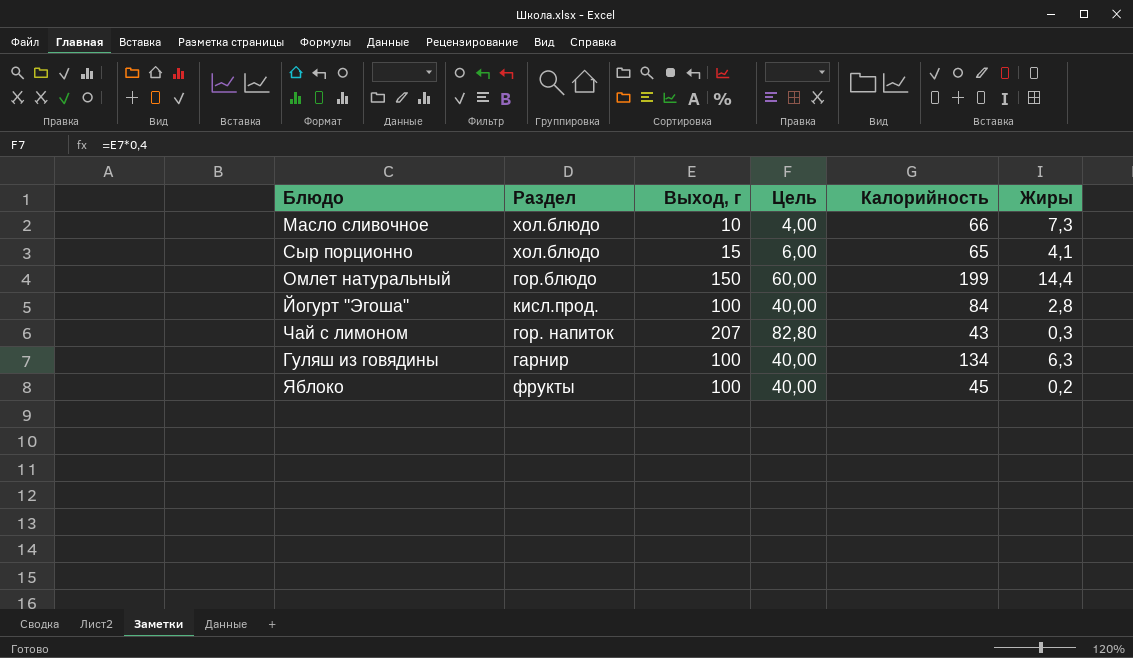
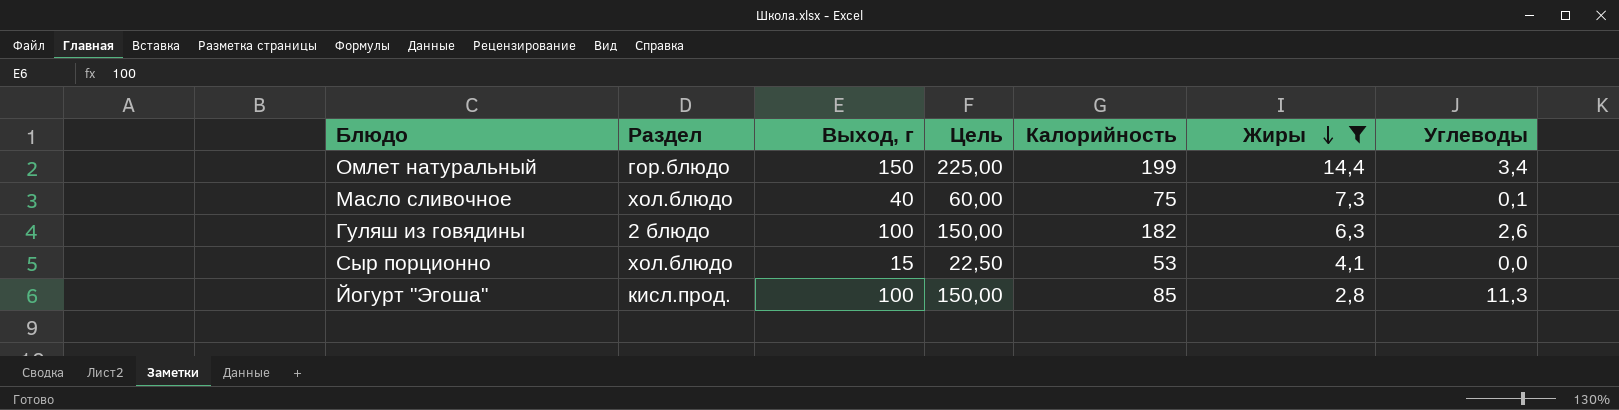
filter: none -> Жиры >= 2,8
row order: none -> Жиры descending
column Цель | formula: [Выход, г] * 0,4 -> [Выход, г] * 1,5
column Углеводы | position: none -> 7
Масло сливочное | Выход, г: 10 -> 40
Масло сливочное | Калорийность: 66 -> 75
Гуляш из говядины | Раздел: гарнир -> 2 блюдо
Гуляш из говядины | Калорийность: 134 -> 182
Сыр порционно | Калорийность: 65 -> 53
Йогурт "Эгоша" | Калорийность: 84 -> 85

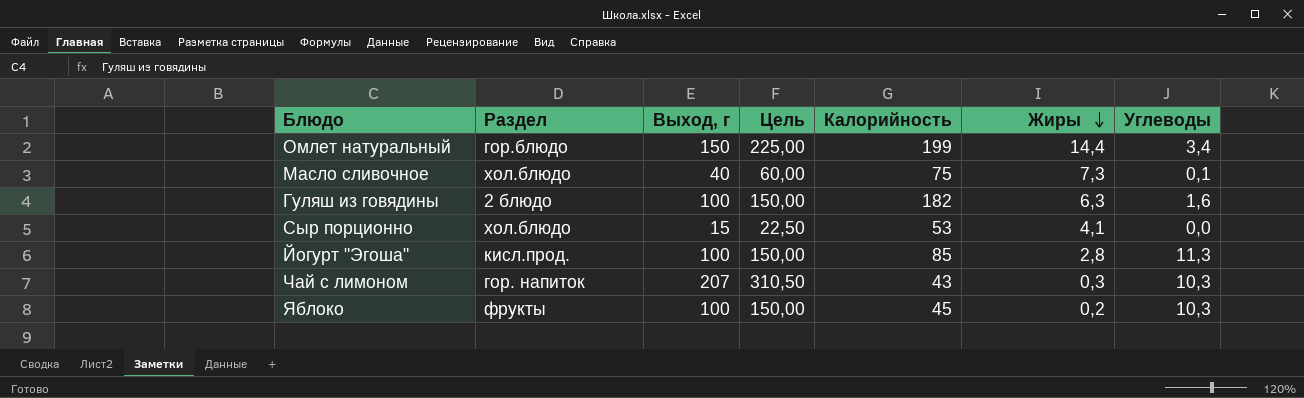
filter: Жиры >= 2,8 -> none
Гуляш из говядины | Углеводы: 2,6 -> 1,6

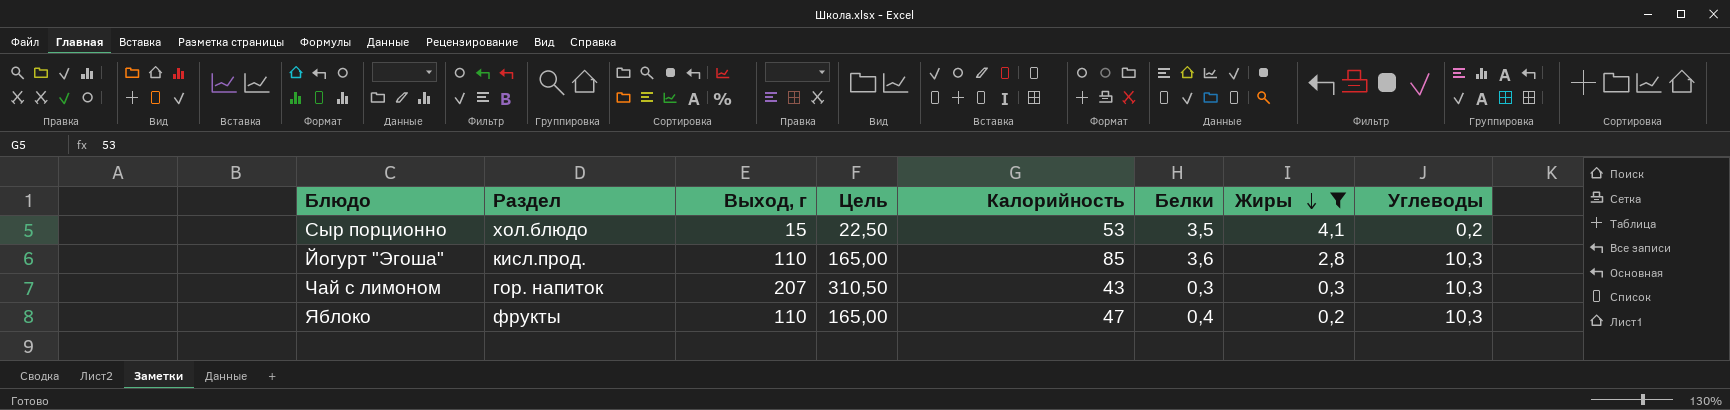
filter: none -> Жиры <= 4,1
column Белки | position: none -> 6
Сыр порционно | Углеводы: 0,0 -> 0,2
Йогурт "Эгоша" | Выход, г: 100 -> 110
Йогурт "Эгоша" | Цель: 150,00 -> 165,00
Йогурт "Эгоша" | Углеводы: 11,3 -> 10,3
Яблоко | Выход, г: 100 -> 110
Яблоко | Цель: 150,00 -> 165,00
Яблоко | Калорийность: 45 -> 47

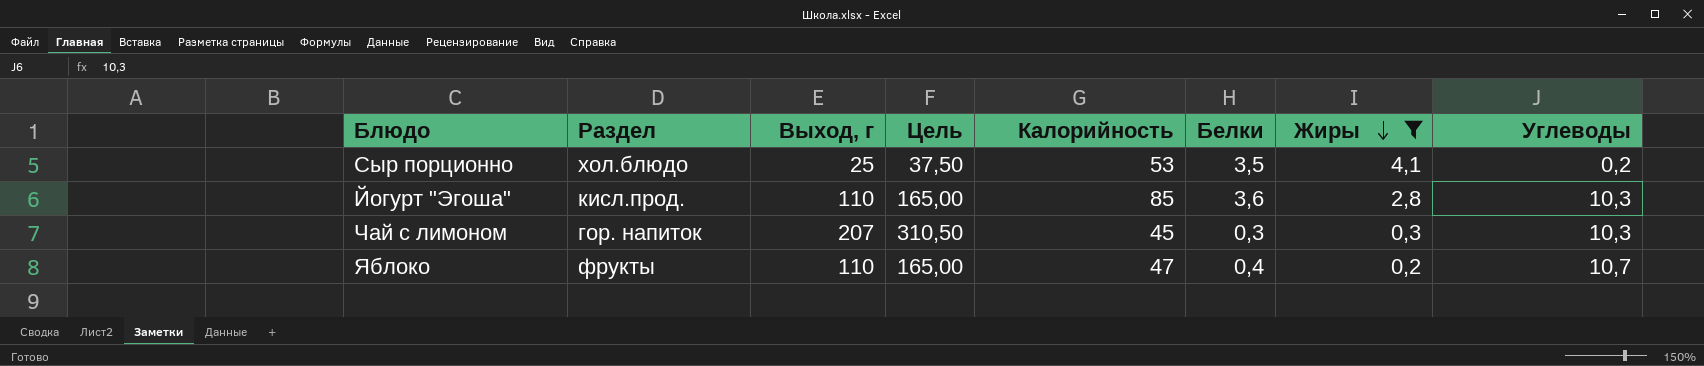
Сыр порционно | Выход, г: 15 -> 25
Сыр порционно | Цель: 22,50 -> 37,50
Чай с лимоном | Калорийность: 43 -> 45
Яблоко | Углеводы: 10,3 -> 10,7

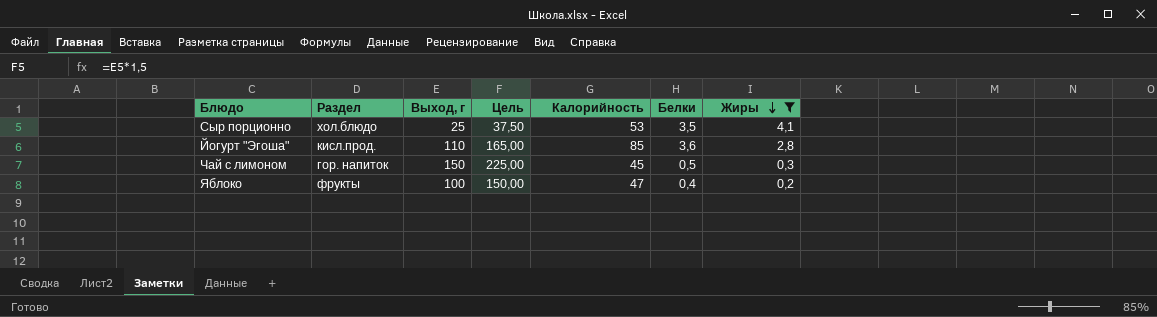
column Углеводы | position: 8 -> none
Чай с лимоном | Выход, г: 207 -> 150
Чай с лимоном | Цель: 310,50 -> 225,00
Чай с лимоном | Белки: 0,3 -> 0,5
Яблоко | Выход, г: 110 -> 100
Яблоко | Цель: 165,00 -> 150,00

